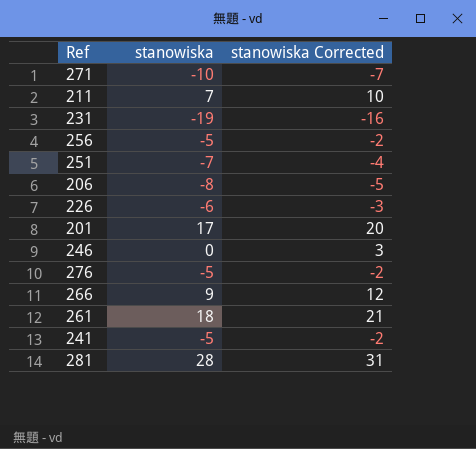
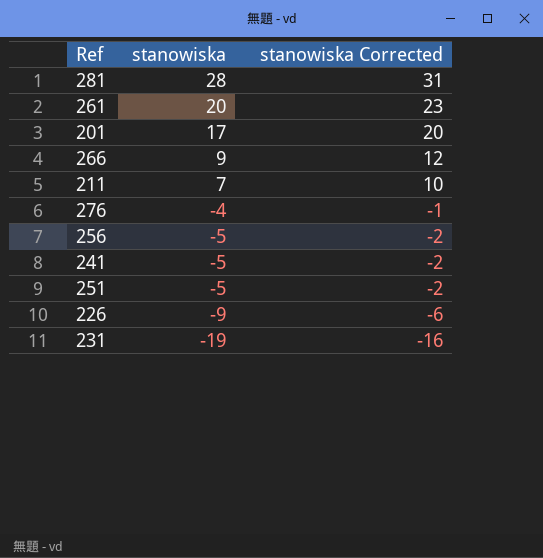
row order: none -> stanowiska descending
row 271: -10 | -7 -> none
row 206: -8 | -5 -> none
row 246: 0 | 3 -> none
261 | stanowiska: 18 -> 20
261 | stanowiska Corrected: 21 -> 23
276 | stanowiska: -5 -> -4
276 | stanowiska Corrected: -2 -> -1
251 | stanowiska: -7 -> -5
251 | stanowiska Corrected: -4 -> -2
226 | stanowiska: -6 -> -9
226 | stanowiska Corrected: -3 -> -6

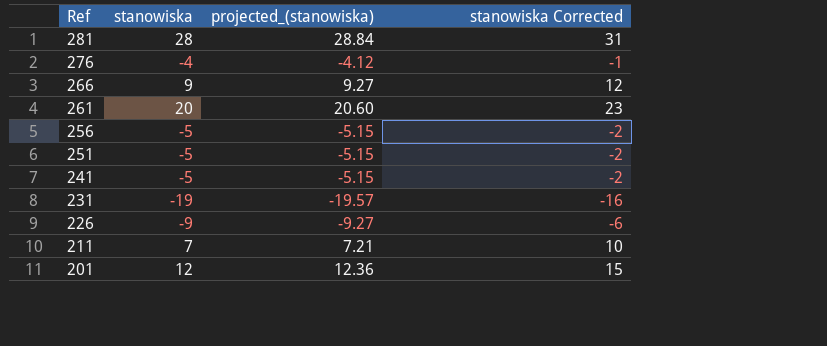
row order: stanowiska descending -> Ref descending
column projected_(stanowiska) | formula: none -> [stanowiska] * 1.03
201 | stanowiska: 17 -> 12
201 | stanowiska Corrected: 20 -> 15

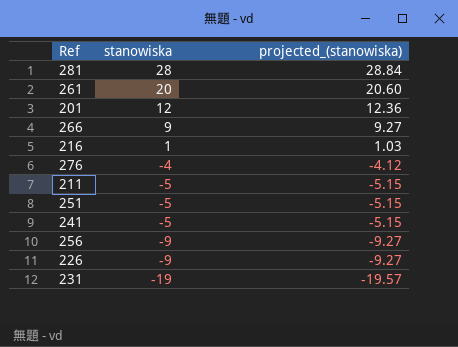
row order: Ref descending -> stanowiska descending
column stanowiska Corrected | formula: [stanowiska] + 3 -> none
row 216: none -> 1 | 1.03
211 | stanowiska: 7 -> -5
211 | projected_(stanowiska): 7.21 -> -5.15
256 | stanowiska: -5 -> -9
256 | projected_(stanowiska): -5.15 -> -9.27

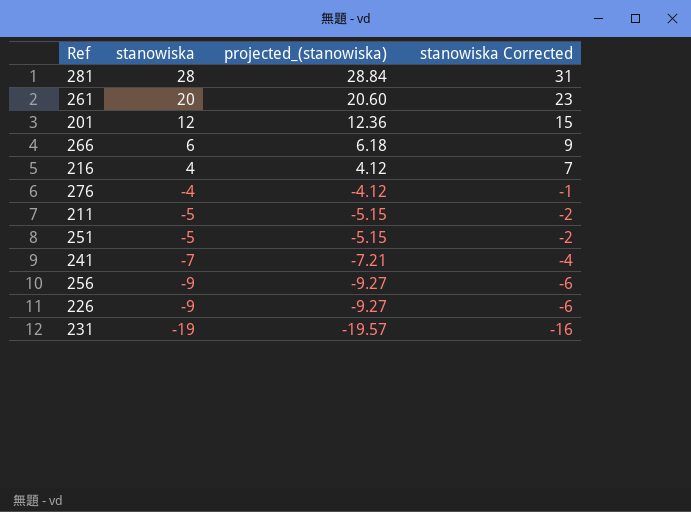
column stanowiska Corrected | formula: none -> [stanowiska] + 3
266 | stanowiska: 9 -> 6
266 | projected_(stanowiska): 9.27 -> 6.18
216 | stanowiska: 1 -> 4
216 | projected_(stanowiska): 1.03 -> 4.12
241 | stanowiska: -5 -> -7
241 | projected_(stanowiska): -5.15 -> -7.21

